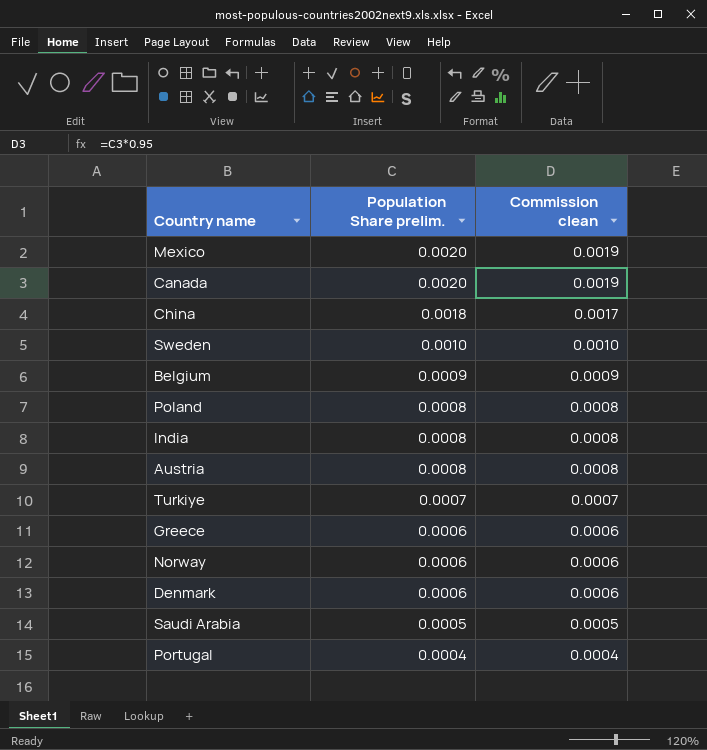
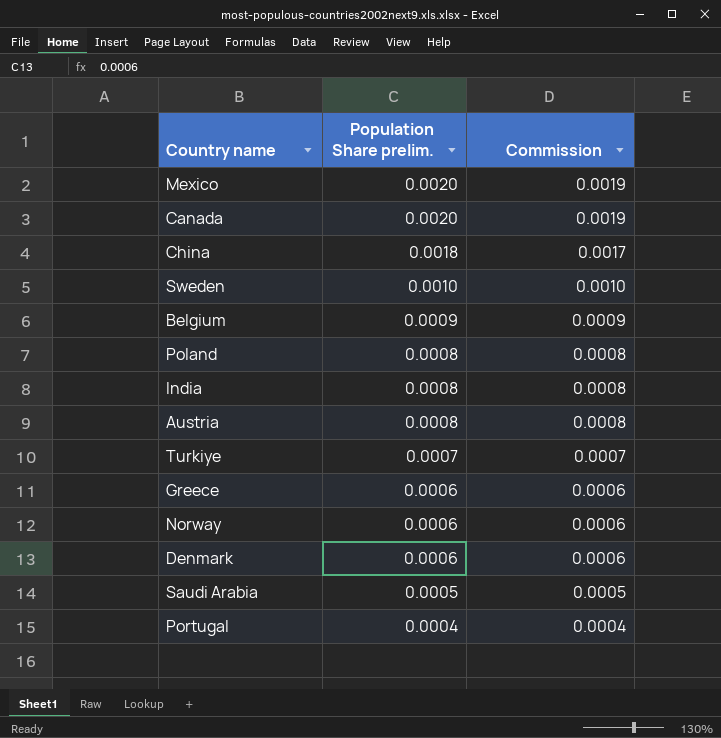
column name: Commission clean -> Commission

